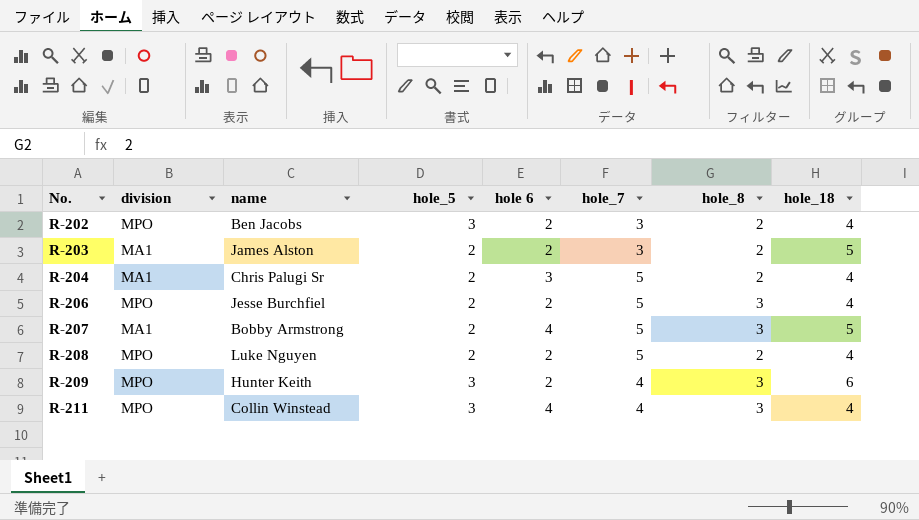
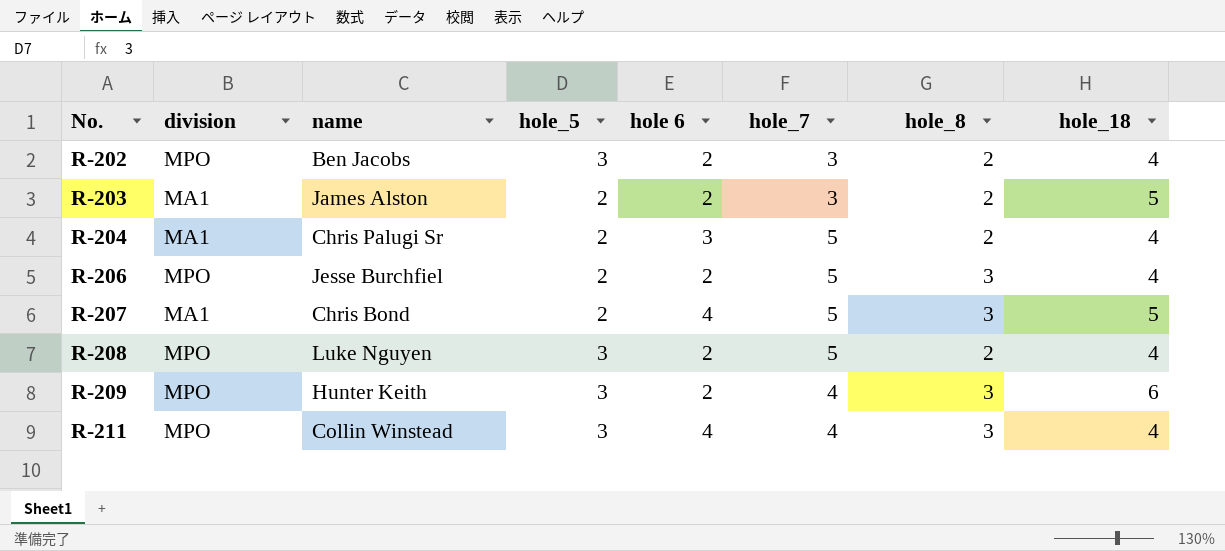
R-207 | name: Bobby Armstrong -> Chris Bond
R-208 | hole_5: 2 -> 3

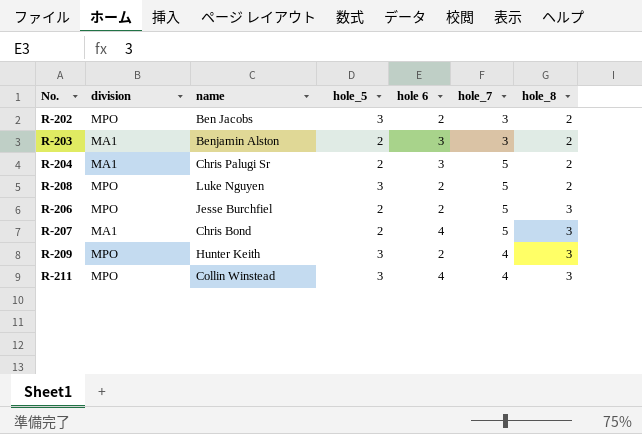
row order: No. ascending -> hole_8 ascending
column hole_18 | position: 8 -> none
R-203 | name: James Alston -> Benjamin Alston
R-203 | hole 6: 2 -> 3

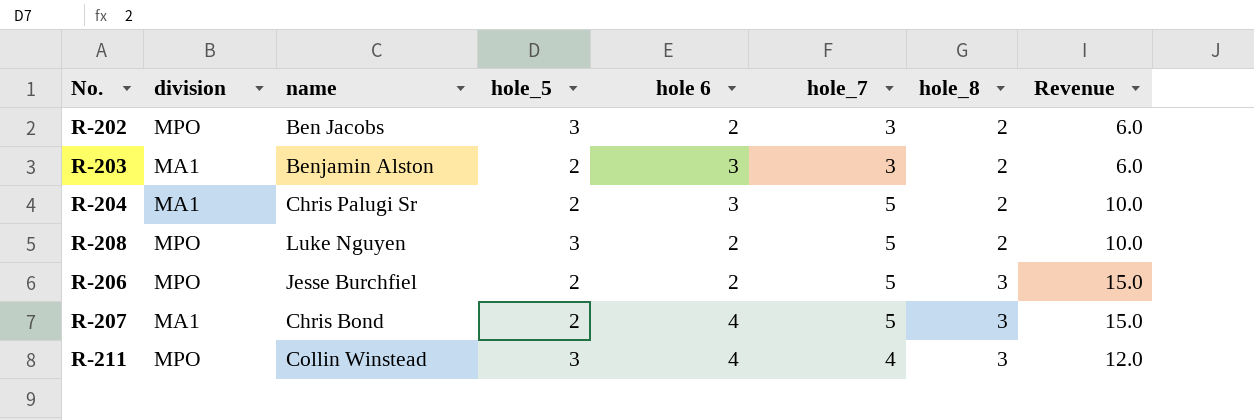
column Revenue | formula: none -> [hole_7] * [hole_8]
row R-209: MPO | Hunter Keith | 3 | 2 | 4 | 3 -> none

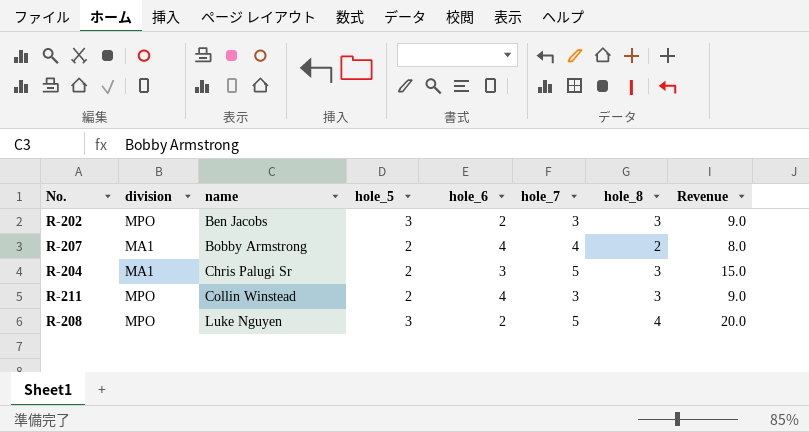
row order: hole_8 ascending -> name ascending
column name: hole 6 -> hole_6
row R-203: MA1 | Benjamin Alston | 2 | 3 | 3 | 2 | 6.0 -> none
row R-206: MPO | Jesse Burchfiel | 2 | 2 | 5 | 3 | 15.0 -> none
R-202 | hole_8: 2 -> 3
R-202 | Revenue: 6.0 -> 9.0
R-207 | name: Chris Bond -> Bobby Armstrong
R-207 | hole_7: 5 -> 4
R-207 | hole_8: 3 -> 2
R-207 | Revenue: 15.0 -> 8.0
R-204 | hole_8: 2 -> 3
R-204 | Revenue: 10.0 -> 15.0
R-211 | hole_5: 3 -> 2
R-211 | hole_7: 4 -> 3
R-211 | Revenue: 12.0 -> 9.0
R-208 | hole_8: 2 -> 4
R-208 | Revenue: 10.0 -> 20.0

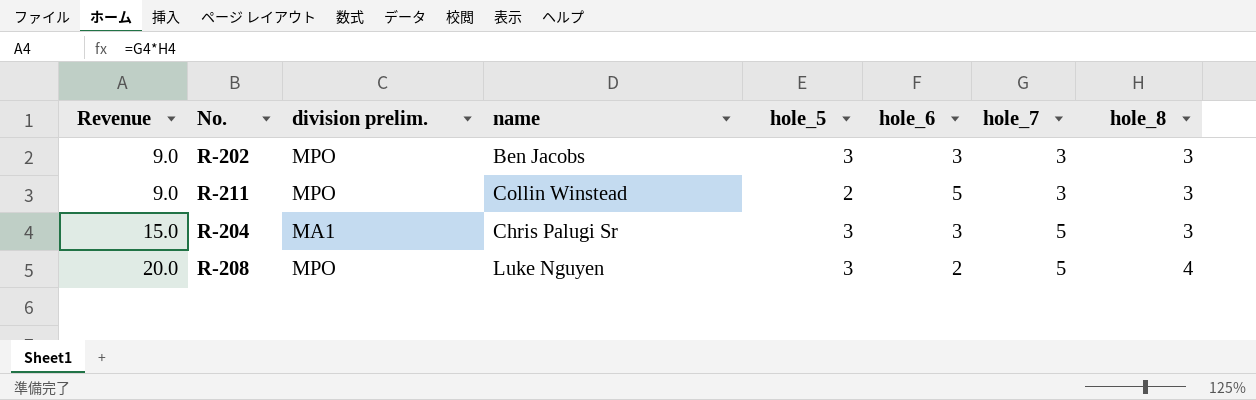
row order: name ascending -> Revenue ascending
column Revenue | position: 8 -> 1
column name: division -> division prelim.
row R-207: MA1 | Bobby Armstrong | 2 | 4 | 4 | 2 | 8.0 -> none
R-202 | hole_6: 2 -> 3
R-211 | hole_6: 4 -> 5
R-204 | hole_5: 2 -> 3

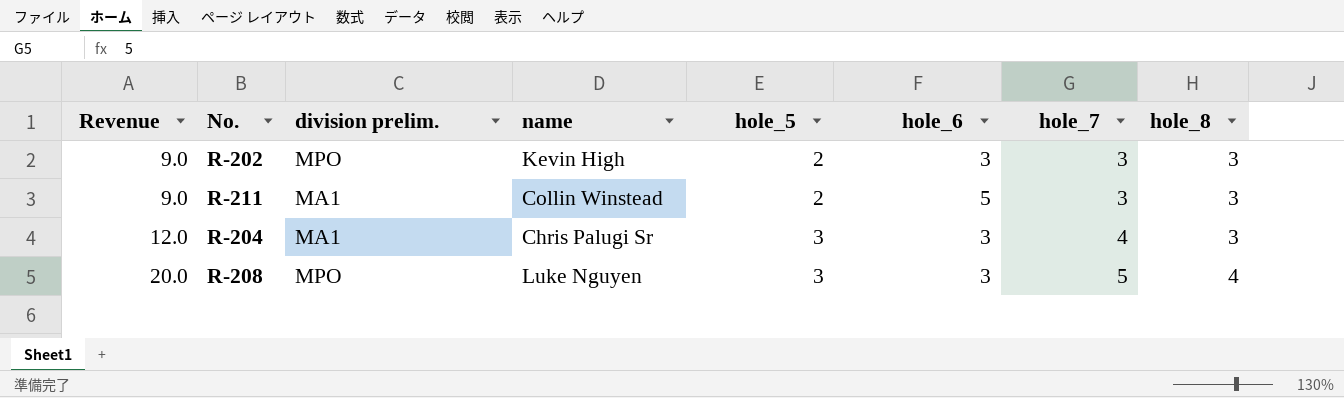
R-202 | name: Ben Jacobs -> Kevin High
R-202 | hole_5: 3 -> 2
R-211 | division prelim.: MPO -> MA1
R-204 | Revenue: 15.0 -> 12.0
R-204 | hole_7: 5 -> 4
R-208 | hole_6: 2 -> 3

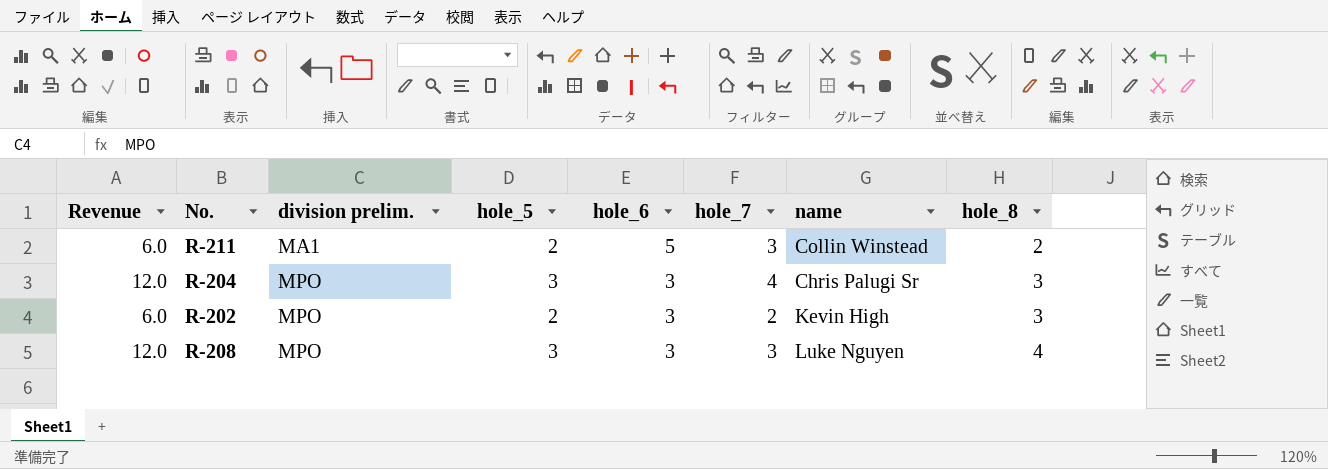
row order: Revenue ascending -> division prelim. ascending
column name | position: 4 -> 7
R-211 | Revenue: 9.0 -> 6.0
R-211 | hole_8: 3 -> 2
R-204 | division prelim.: MA1 -> MPO
R-202 | Revenue: 9.0 -> 6.0
R-202 | hole_7: 3 -> 2
R-208 | Revenue: 20.0 -> 12.0
R-208 | hole_7: 5 -> 3

